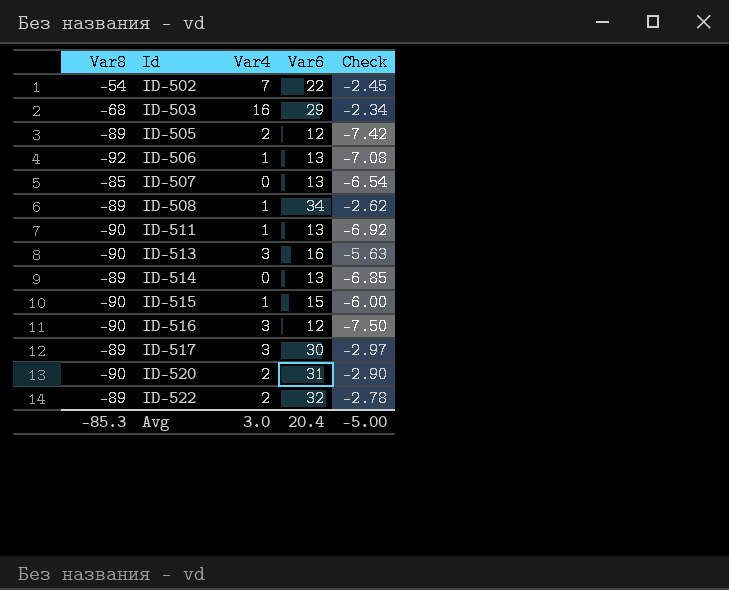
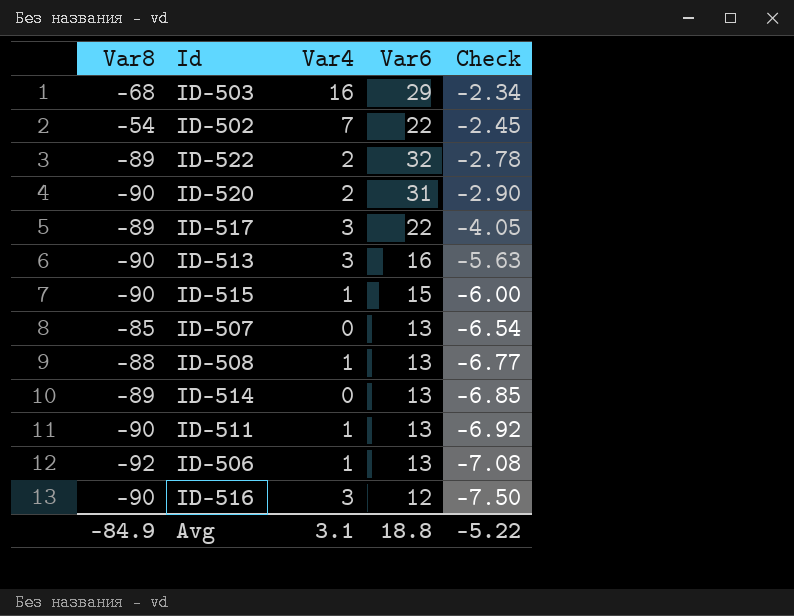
row order: Id ascending -> Check descending
row ID-505: -89 | 2 | 12 | -7.42 -> none
ID-517 | Var6: 30 -> 22
ID-517 | Check: -2.97 -> -4.05
ID-508 | Var8: -89 -> -88
ID-508 | Var6: 34 -> 13
ID-508 | Check: -2.62 -> -6.77
Avg | Var8: -85.3 -> -84.9
Avg | Var4: 3.0 -> 3.1
Avg | Var6: 20.4 -> 18.8
Avg | Check: -5.00 -> -5.22

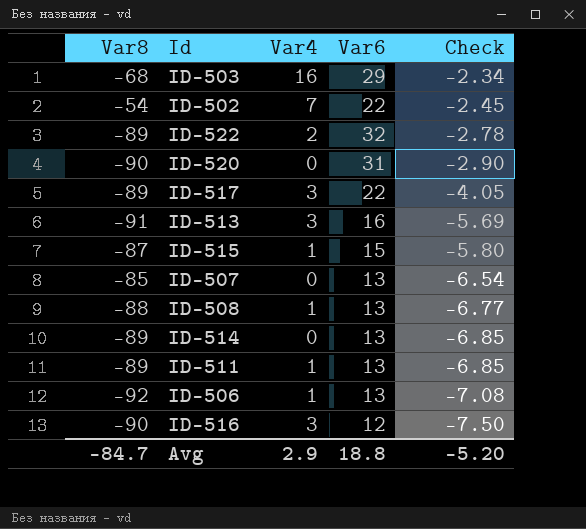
ID-520 | Var4: 2 -> 0
ID-513 | Var8: -90 -> -91
ID-513 | Check: -5.63 -> -5.69
ID-515 | Var8: -90 -> -87
ID-515 | Check: -6.00 -> -5.80
ID-511 | Var8: -90 -> -89
ID-511 | Check: -6.92 -> -6.85
Avg | Var8: -84.9 -> -84.7
Avg | Var4: 3.1 -> 2.9
Avg | Check: -5.22 -> -5.20

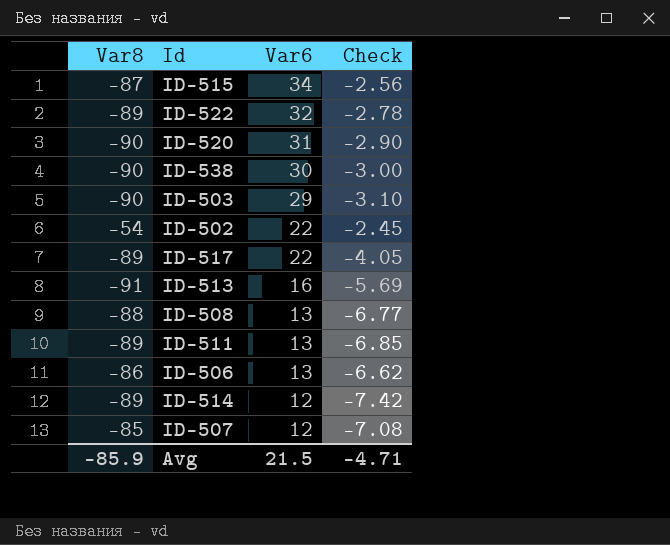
row order: Check descending -> Var6 descending
column Var4 | position: 3 -> none
row ID-516: -90 | 3 | 12 | -7.50 -> none
ID-515 | Var6: 15 -> 34
ID-515 | Check: -5.80 -> -2.56
row ID-538: none -> -90 | 30 | -3.00
ID-503 | Var8: -68 -> -90
ID-503 | Check: -2.34 -> -3.10
ID-506 | Var8: -92 -> -86
ID-506 | Check: -7.08 -> -6.62
ID-514 | Var6: 13 -> 12
ID-514 | Check: -6.85 -> -7.42
ID-507 | Var6: 13 -> 12
ID-507 | Check: -6.54 -> -7.08
Avg | Var8: -84.7 -> -85.9
Avg | Var6: 18.8 -> 21.5
Avg | Check: -5.20 -> -4.71

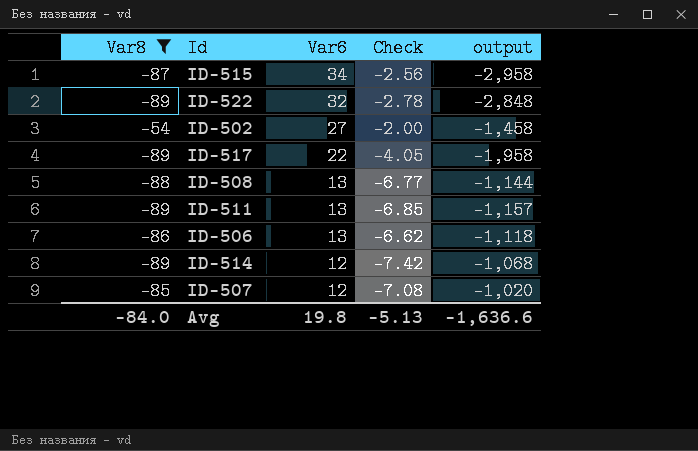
filter: none -> Var8 >= -89
column output | formula: none -> [Var8] * [Var6]
ID-502 | Var6: 22 -> 27
ID-502 | Check: -2.45 -> -2.00
Avg | Var8: -85.9 -> -84.0
Avg | Var6: 21.5 -> 19.8
Avg | Check: -4.71 -> -5.13

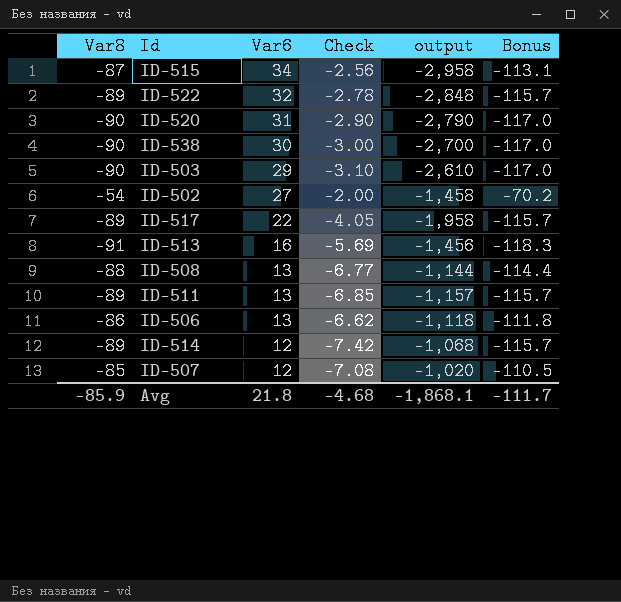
filter: Var8 >= -89 -> none
column Bonus | formula: none -> [Var8] * 1.3
Avg | Var8: -84.0 -> -85.9
Avg | Var6: 19.8 -> 21.8
Avg | Check: -5.13 -> -4.68
Avg | output: -1,636.6 -> -1,868.1

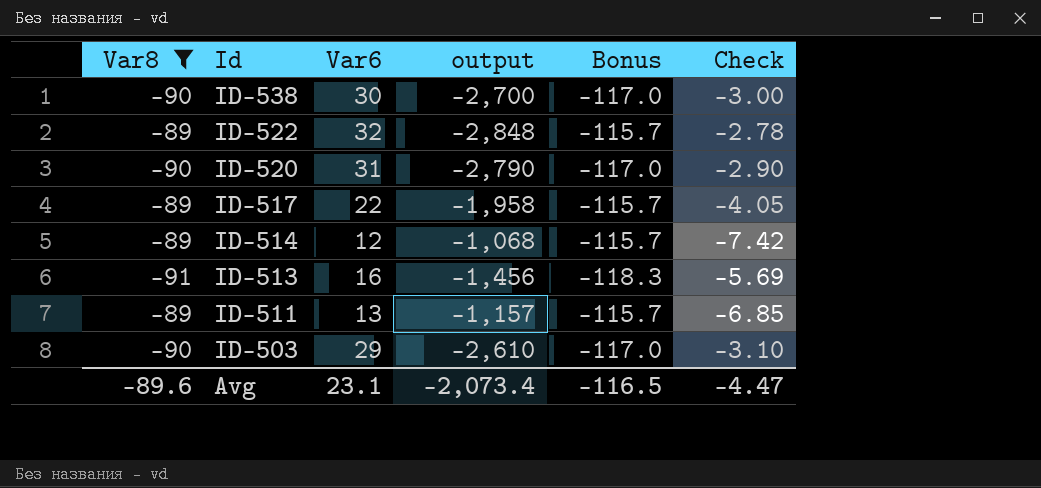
filter: none -> Var8 <= -89
row order: Var6 descending -> Id descending
column Check | position: 4 -> 6
Avg | Var8: -85.9 -> -89.6
Avg | Var6: 21.8 -> 23.1
Avg | output: -1,868.1 -> -2,073.4
Avg | Bonus: -111.7 -> -116.5
Avg | Check: -4.68 -> -4.47

